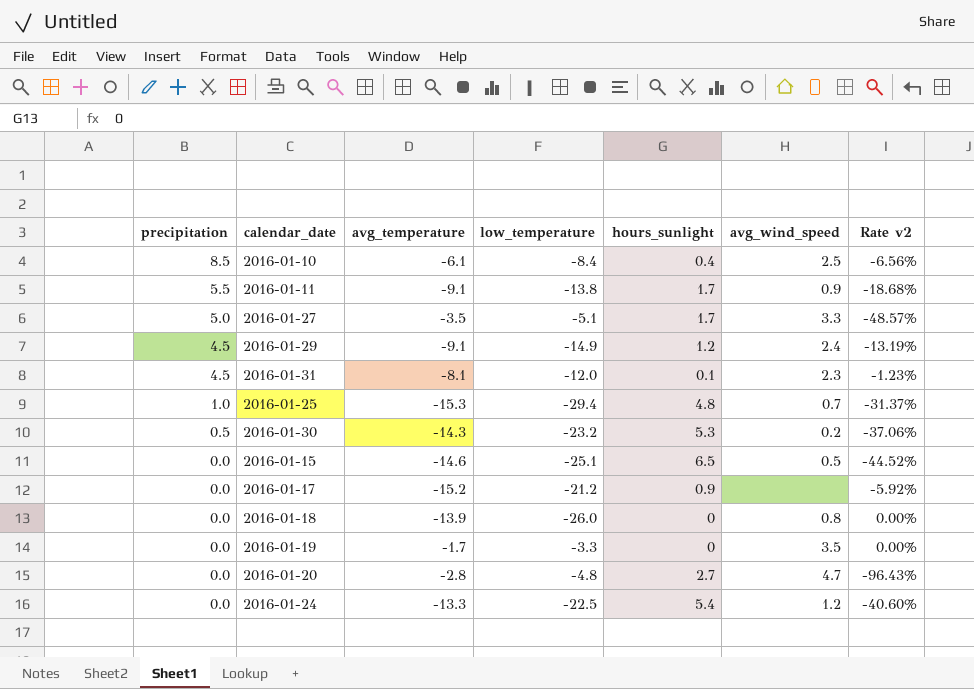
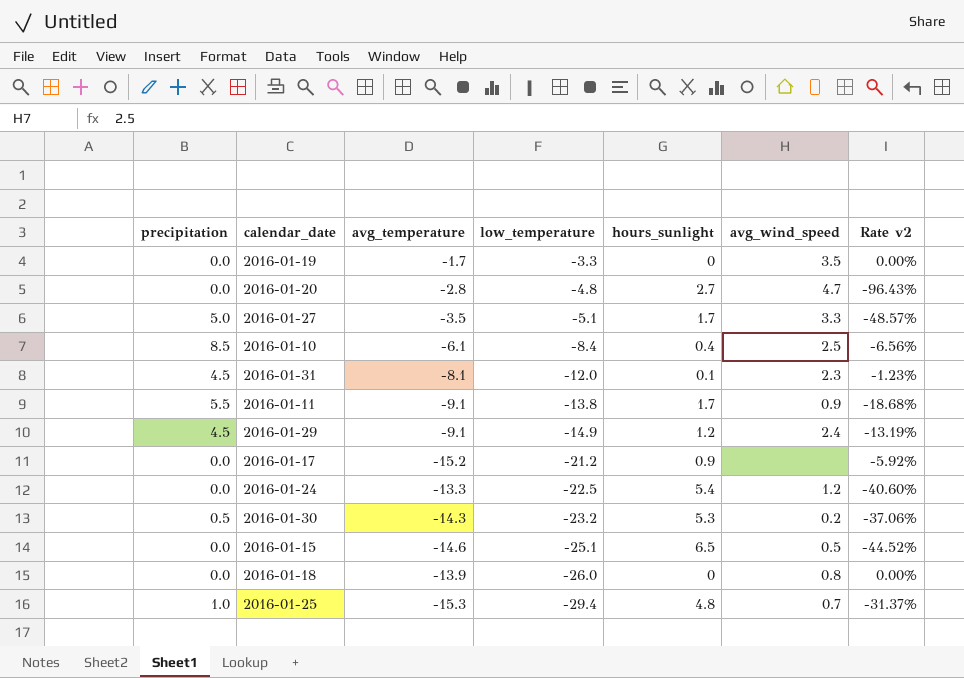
row order: precipitation descending -> low_temperature descending

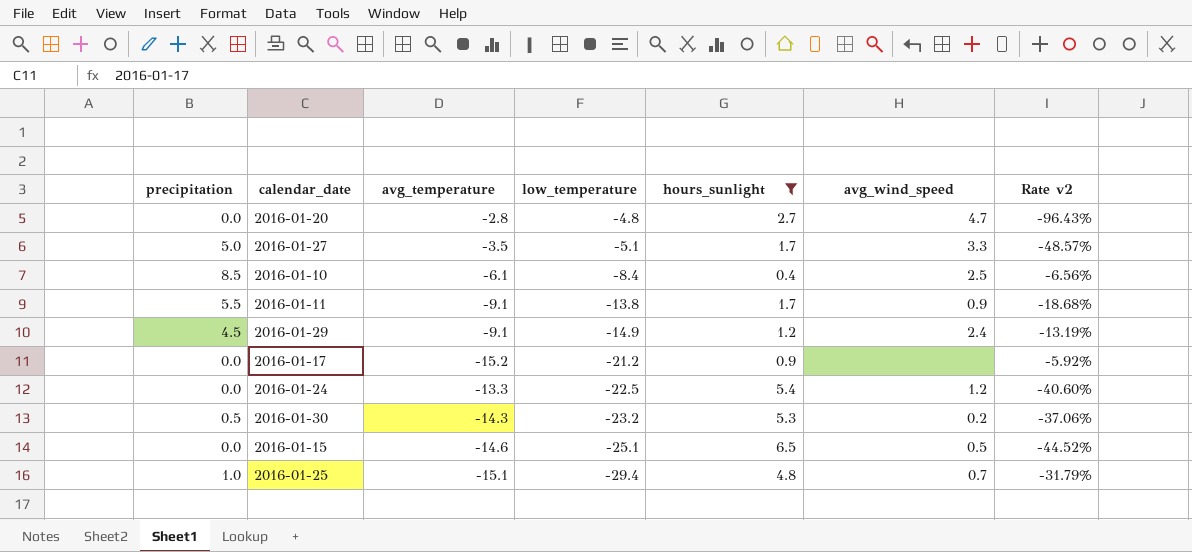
filter: none -> hours_sunlight >= 0.4
2016-01-25 | avg_temperature: -15.3 -> -15.1
2016-01-25 | Rate v2: -31.37% -> -31.79%

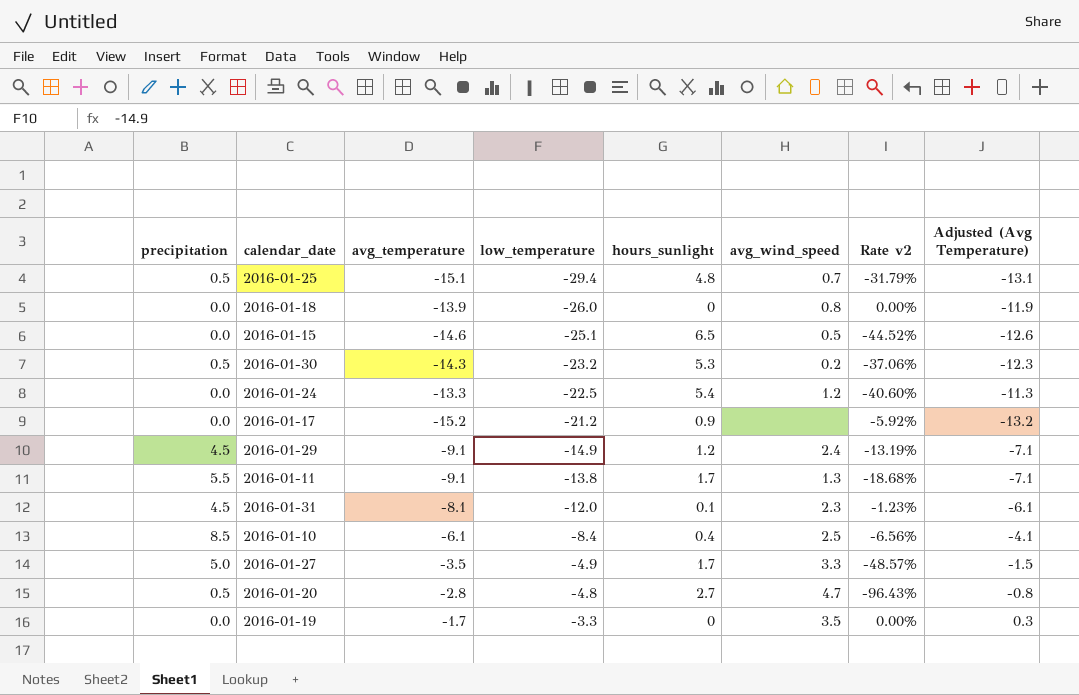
filter: hours_sunlight >= 0.4 -> none
row order: low_temperature descending -> low_temperature ascending
column Adjusted (Avg Temperature) | formula: none -> [avg_temperature] + 2
2016-01-25 | precipitation: 1.0 -> 0.5
2016-01-11 | avg_wind_speed: 0.9 -> 1.3
2016-01-27 | low_temperature: -5.1 -> -4.9
2016-01-20 | precipitation: 0.0 -> 0.5

